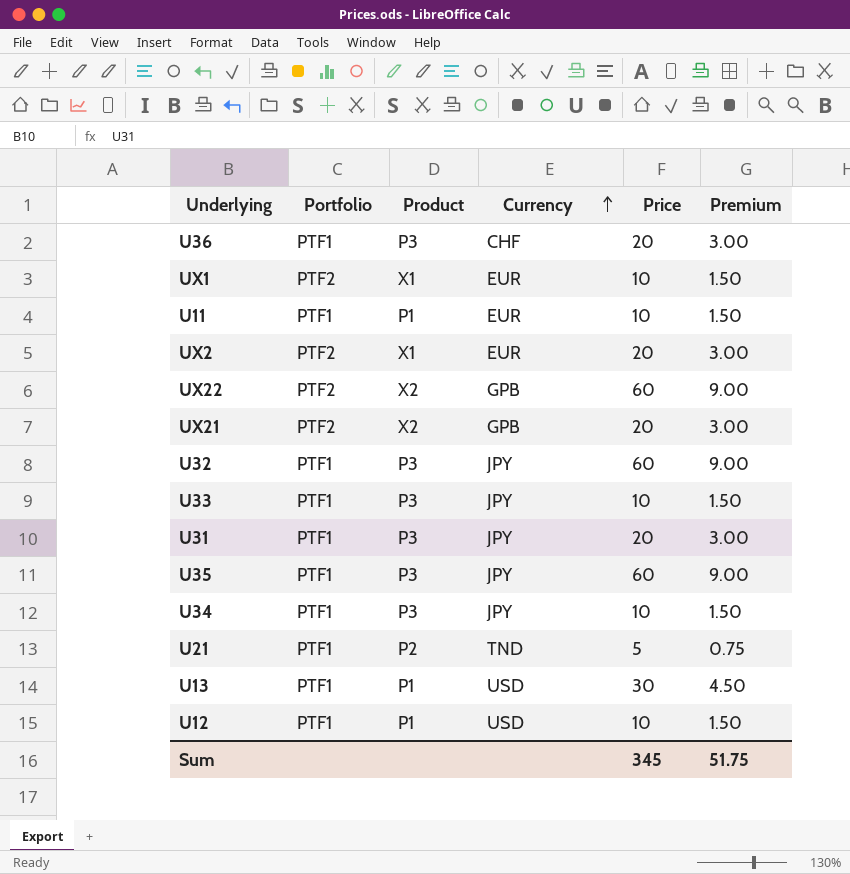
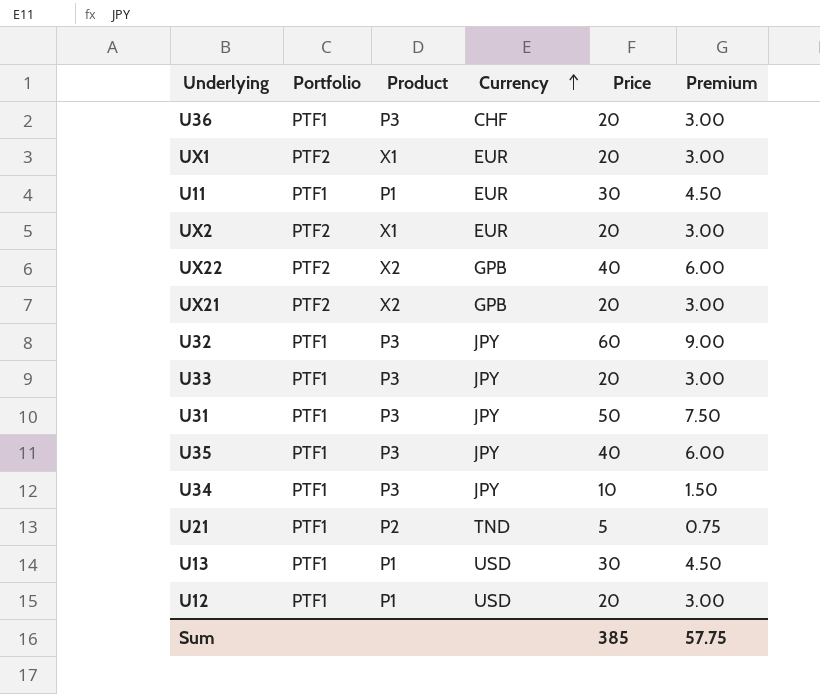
UX1 | Price: 10 -> 20
UX1 | Premium: 1.50 -> 3.00
U11 | Price: 10 -> 30
U11 | Premium: 1.50 -> 4.50
UX22 | Price: 60 -> 40
UX22 | Premium: 9.00 -> 6.00
U33 | Price: 10 -> 20
U33 | Premium: 1.50 -> 3.00
U31 | Price: 20 -> 50
U31 | Premium: 3.00 -> 7.50
U35 | Price: 60 -> 40
U35 | Premium: 9.00 -> 6.00
U12 | Price: 10 -> 20
U12 | Premium: 1.50 -> 3.00
Sum | Price: 345 -> 385
Sum | Premium: 51.75 -> 57.75

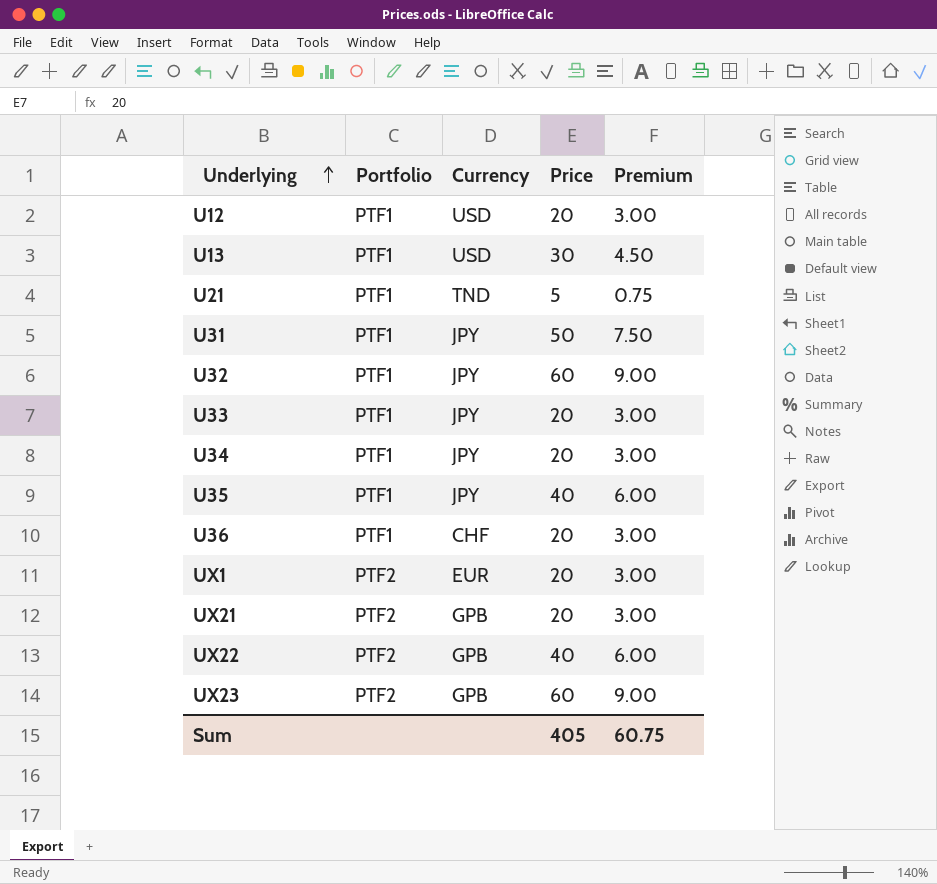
row order: Currency ascending -> Underlying ascending
column Product | position: 3 -> none
row U11: PTF1 | P1 | EUR | 30 | 4.50 -> none
row UX2: PTF2 | X1 | EUR | 20 | 3.00 -> none
U34 | Price: 10 -> 20
U34 | Premium: 1.50 -> 3.00
row UX23: none -> PTF2 | GPB | 60 | 9.00
Sum | Price: 385 -> 405
Sum | Premium: 57.75 -> 60.75

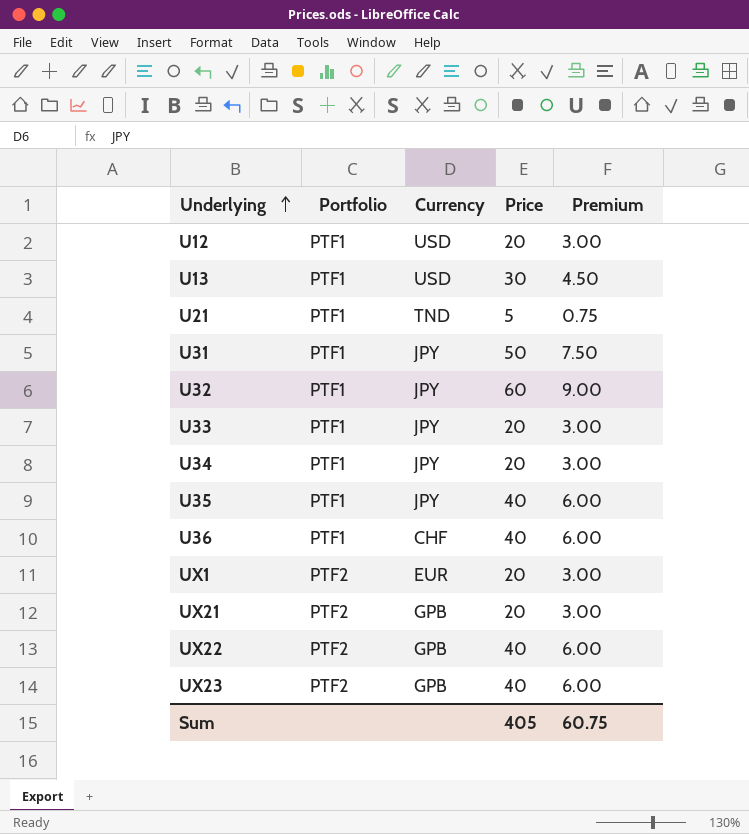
U36 | Price: 20 -> 40
U36 | Premium: 3.00 -> 6.00
UX23 | Price: 60 -> 40
UX23 | Premium: 9.00 -> 6.00

